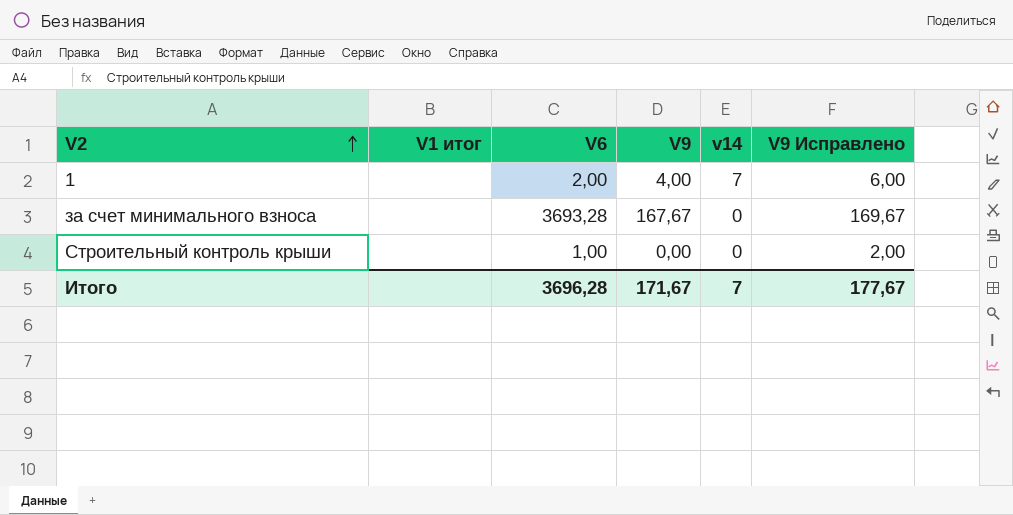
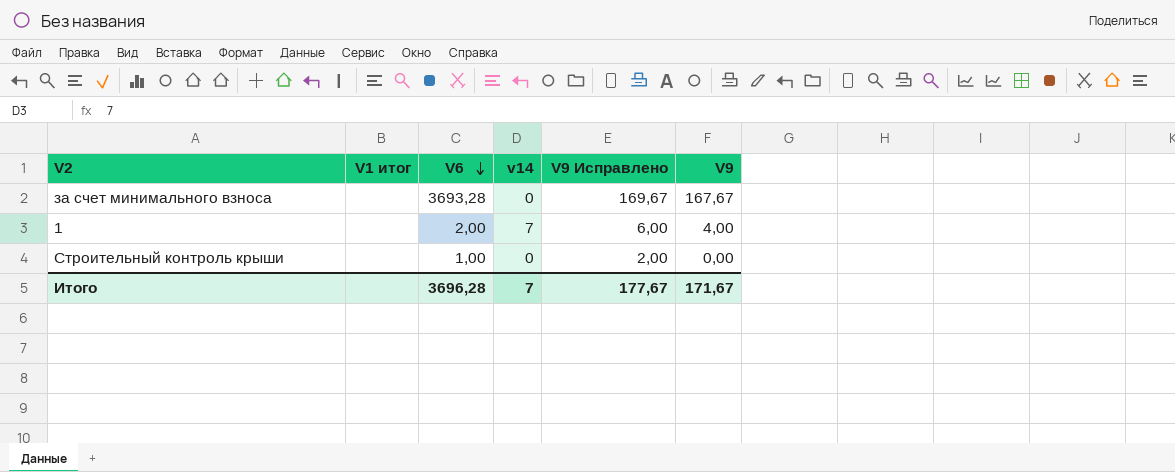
row order: V2 ascending -> V6 descending
column V9 | position: 4 -> 6

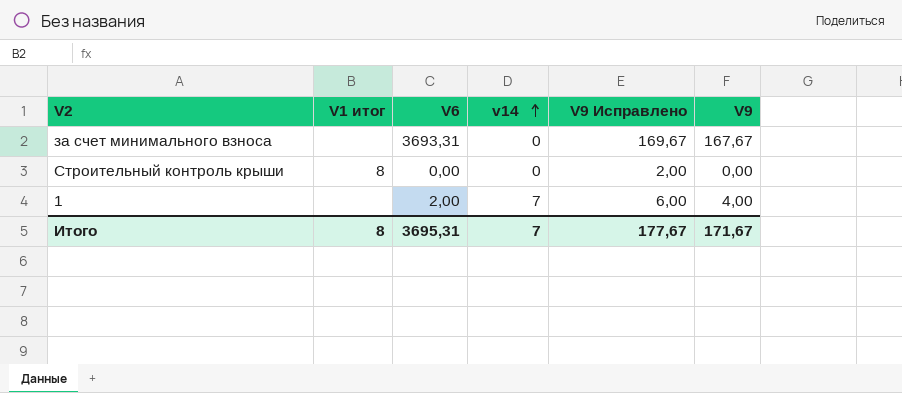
row order: V6 descending -> v14 ascending
за счет минимального взноса | V6: 3693,28 -> 3693,31
Строительный контроль крыши | V1 итог: none -> 8
Строительный контроль крыши | V6: 1,00 -> 0,00
Итого | V1 итог: none -> 8
Итого | V6: 3696,28 -> 3695,31

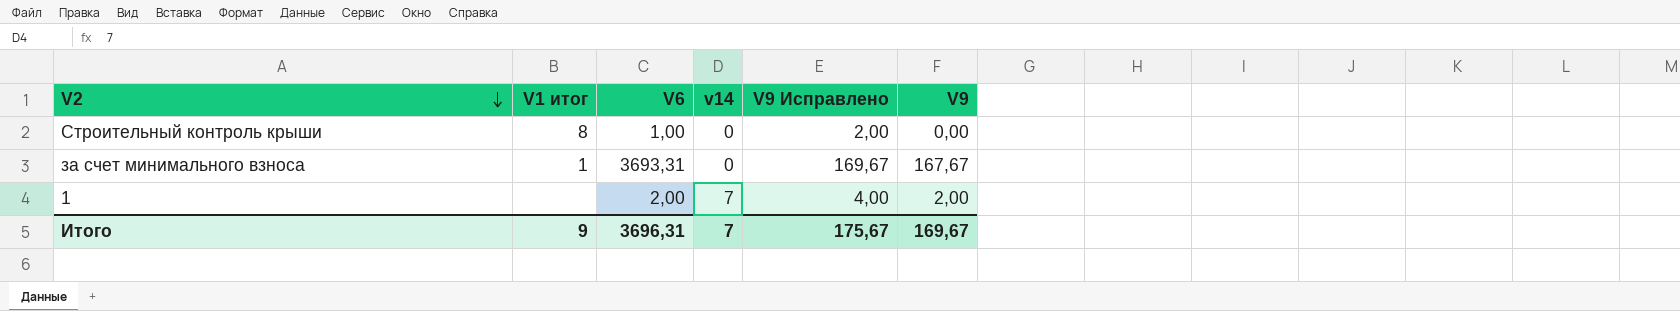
row order: v14 ascending -> V2 descending
Строительный контроль крыши | V6: 0,00 -> 1,00
за счет минимального взноса | V1 итог: none -> 1
1 | V9 Исправлено: 6,00 -> 4,00
1 | V9: 4,00 -> 2,00
Итого | V1 итог: 8 -> 9
Итого | V6: 3695,31 -> 3696,31
Итого | V9 Исправлено: 177,67 -> 175,67
Итого | V9: 171,67 -> 169,67

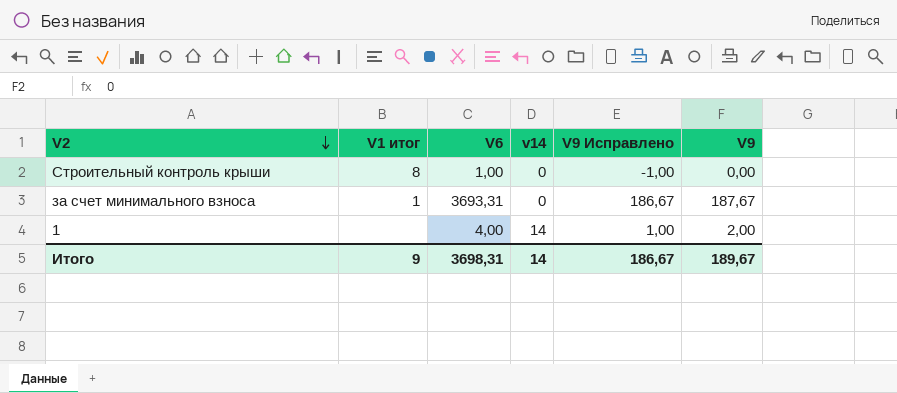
column V9 Исправлено | formula: [V9] + 2 -> [V9] - 1
за счет минимального взноса | V9: 167,67 -> 187,67
1 | V6: 2,00 -> 4,00
1 | v14: 7 -> 14
Итого | V6: 3696,31 -> 3698,31
Итого | v14: 7 -> 14
Итого | V9 Исправлено: 175,67 -> 186,67
Итого | V9: 169,67 -> 189,67

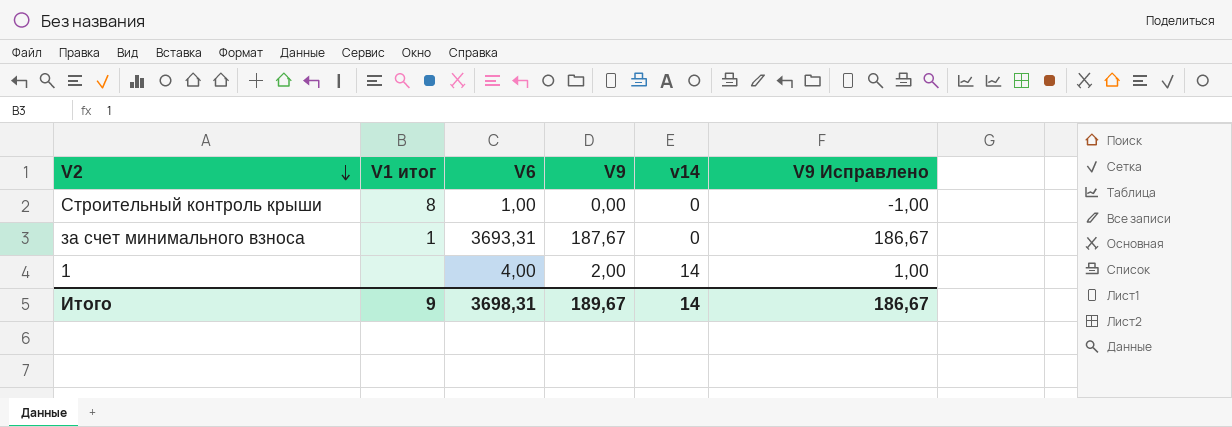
column V9 | position: 6 -> 4

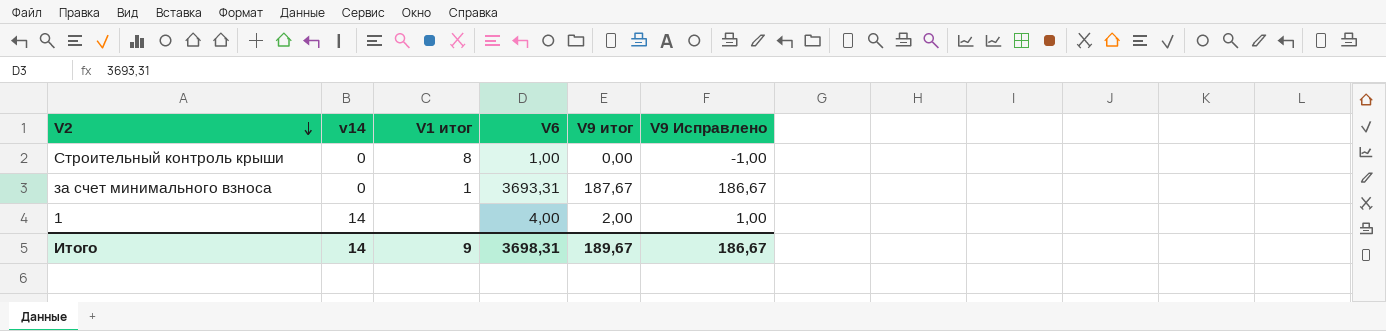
column v14 | position: 5 -> 2
column name: V9 -> V9 итог

